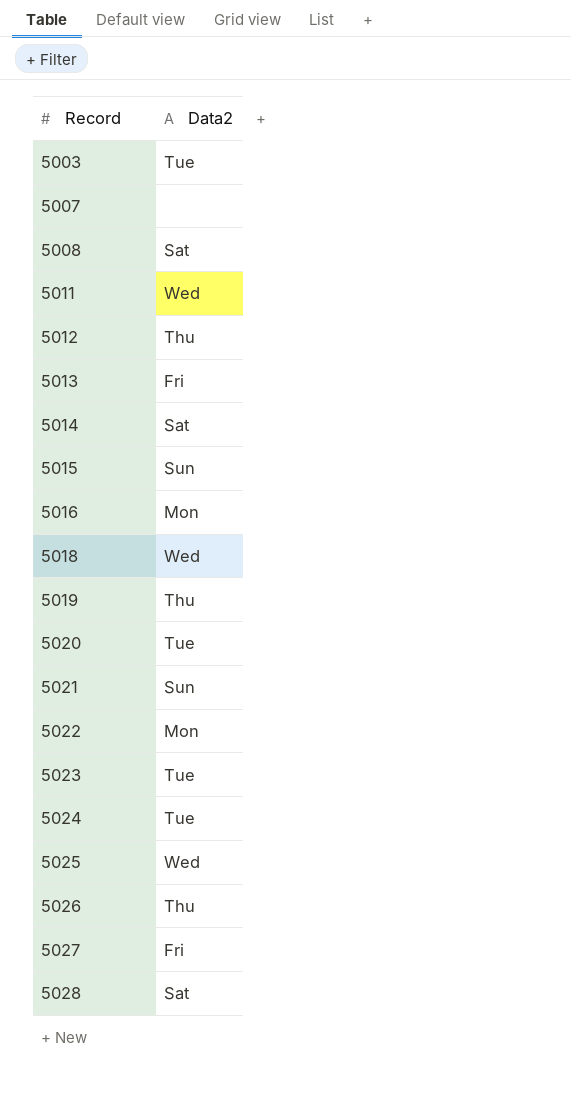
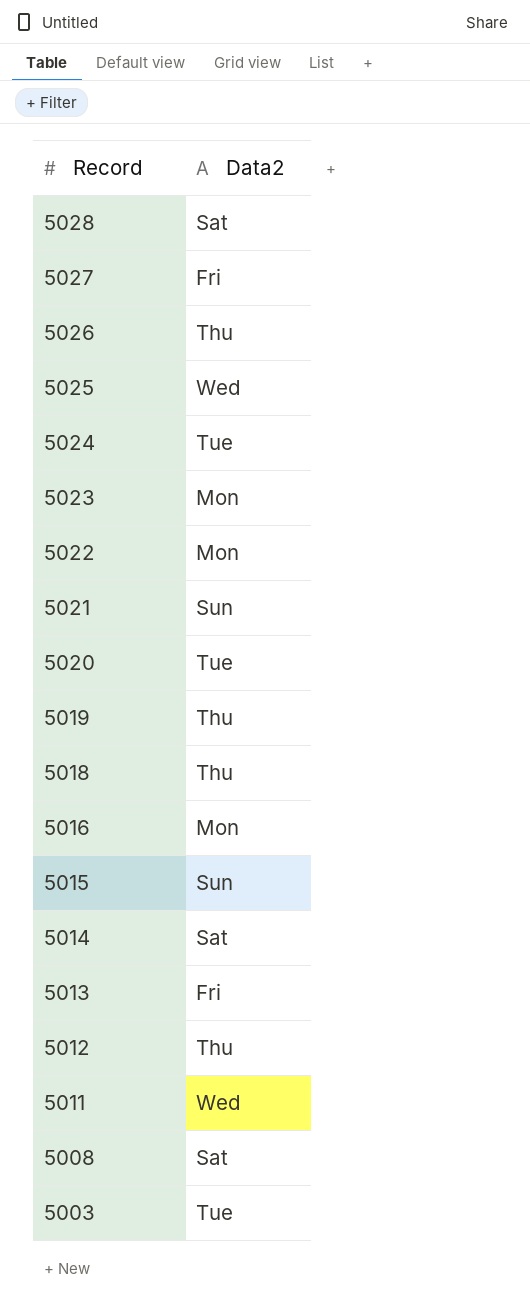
row order: Record ascending -> Record descending
row 5007: none -> none
5023 | Data2: Tue -> Mon
5018 | Data2: Wed -> Thu

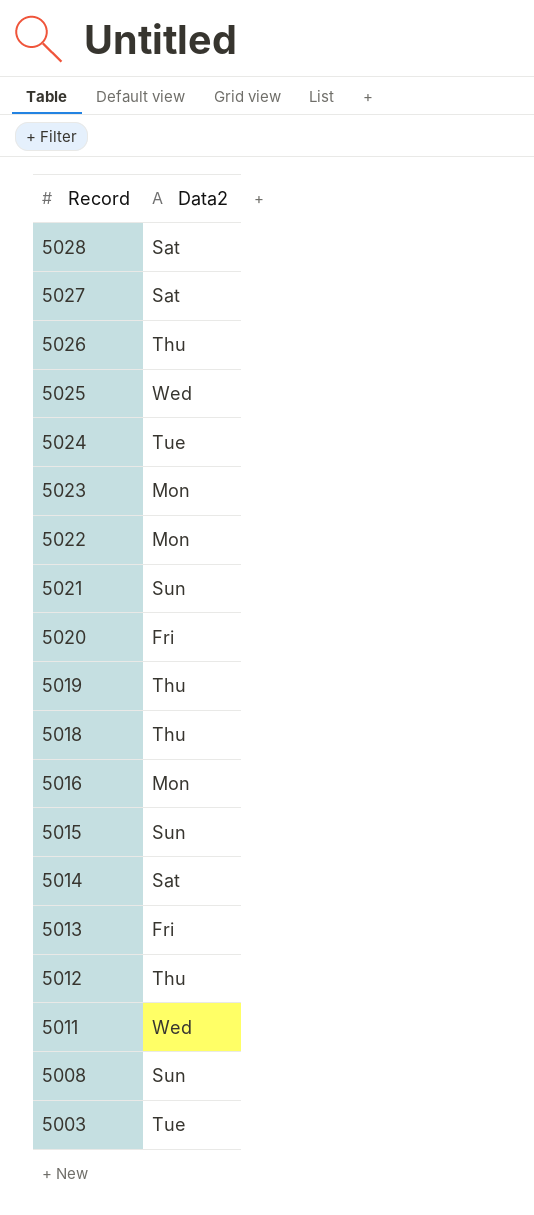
5027 | Data2: Fri -> Sat
5020 | Data2: Tue -> Fri
5008 | Data2: Sat -> Sun

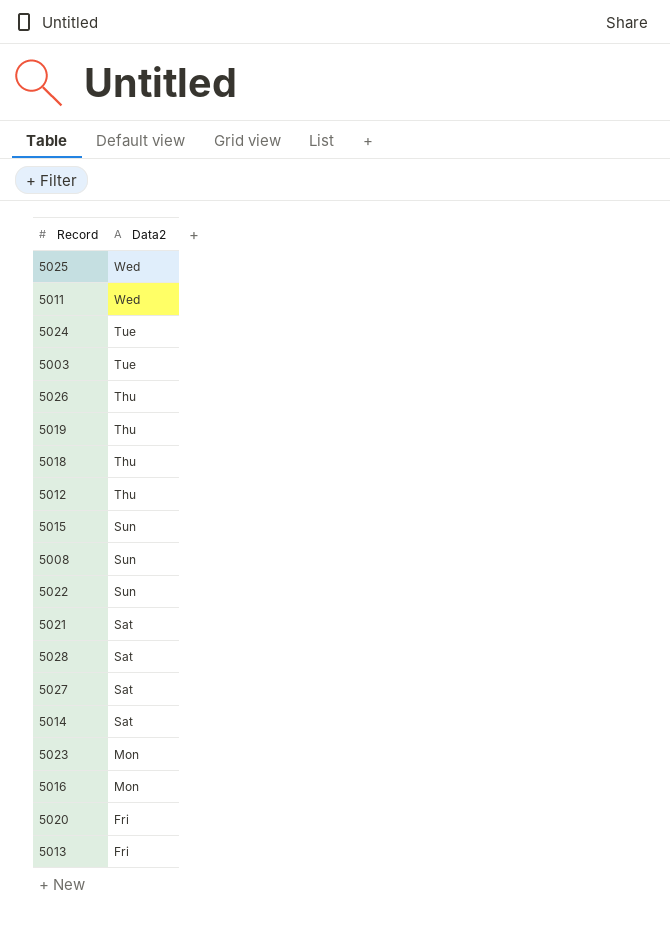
row order: Record descending -> Data2 descending
5022 | Data2: Mon -> Sun
5021 | Data2: Sun -> Sat

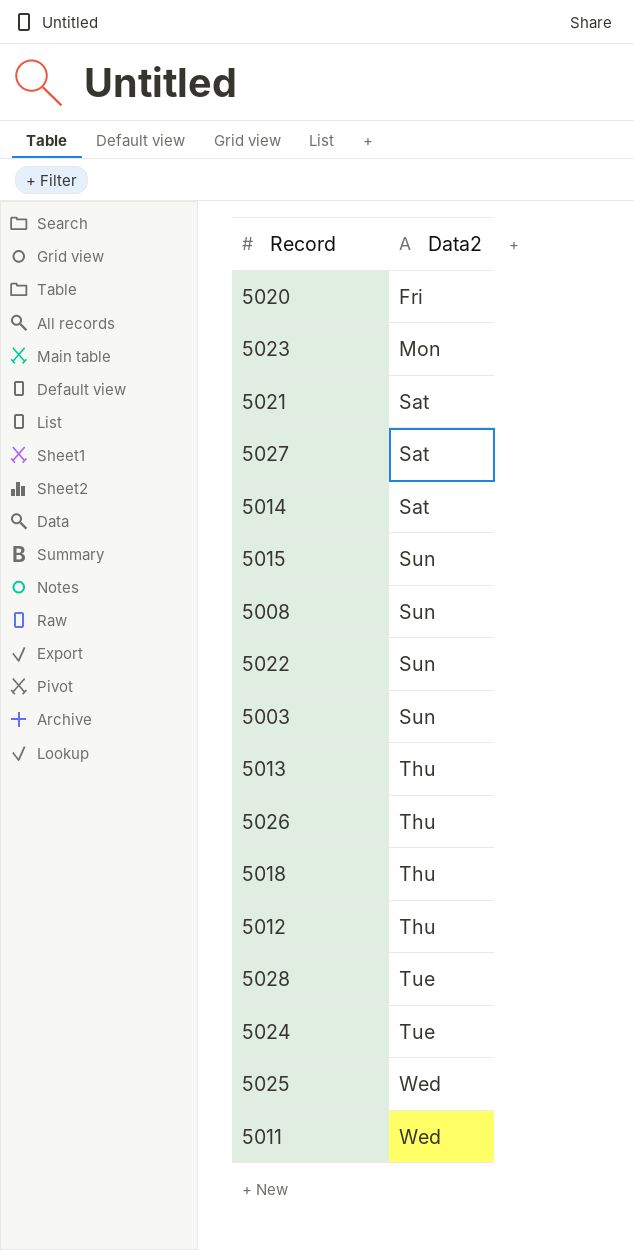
row order: Data2 descending -> Data2 ascending
row 5019: Thu -> none
row 5016: Mon -> none
5003 | Data2: Tue -> Sun
5013 | Data2: Fri -> Thu
5028 | Data2: Sat -> Tue

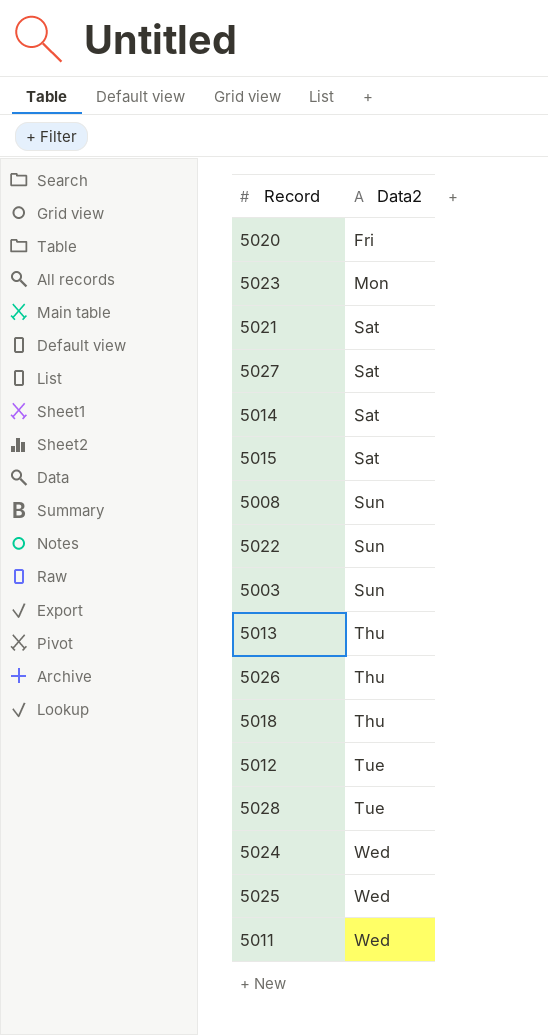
5015 | Data2: Sun -> Sat
5012 | Data2: Thu -> Tue
5024 | Data2: Tue -> Wed

